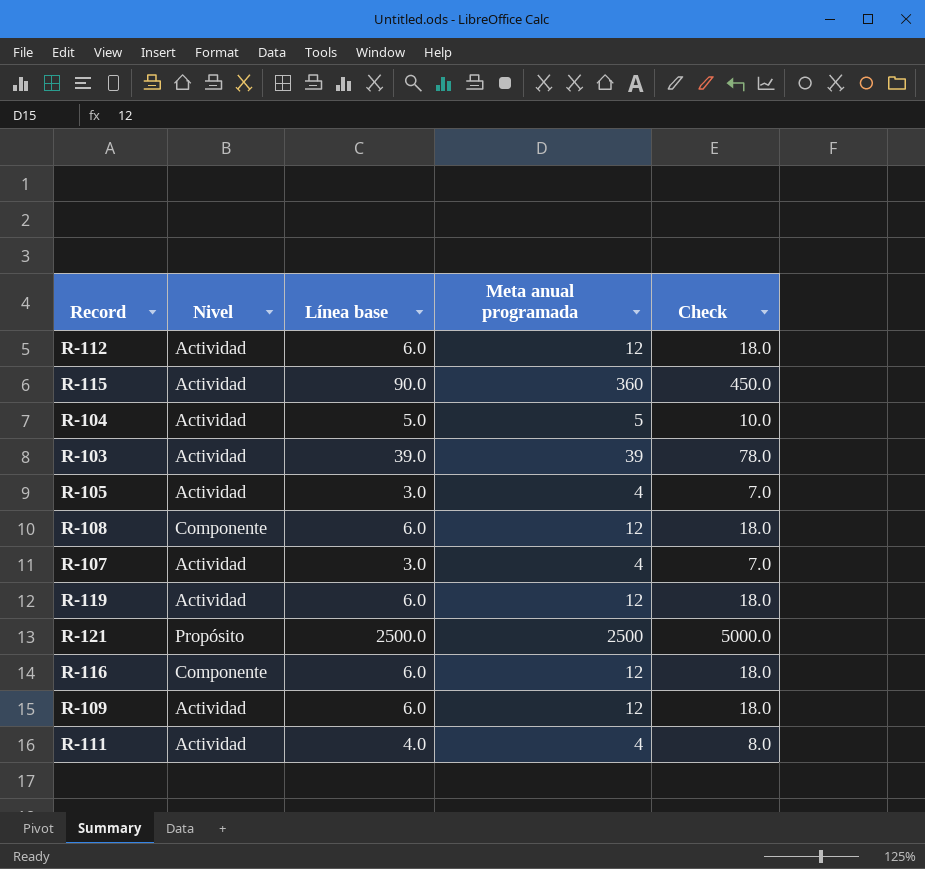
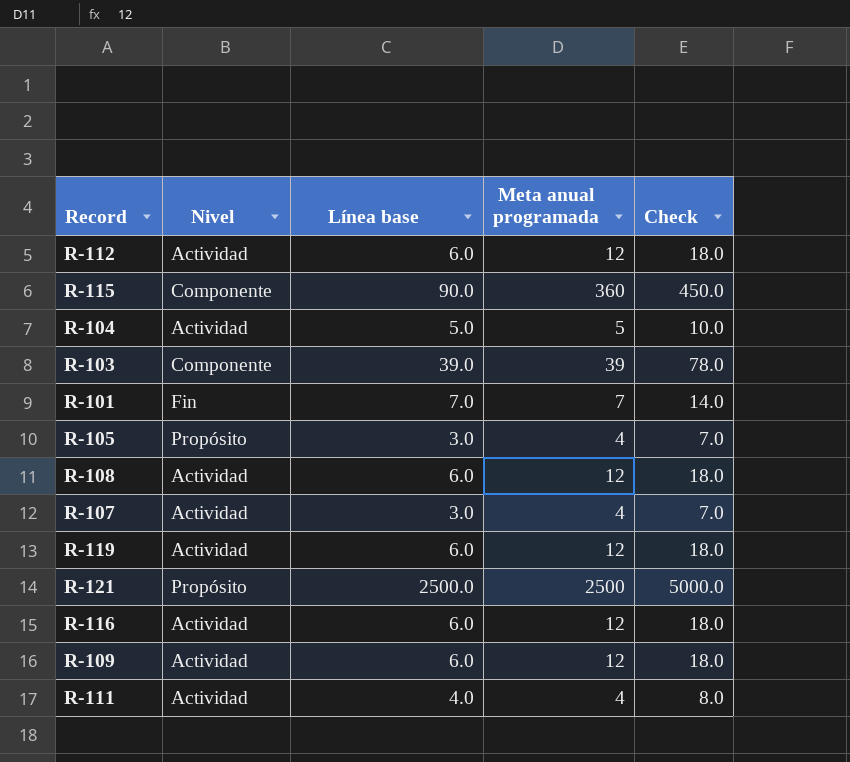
R-115 | Nivel: Actividad -> Componente
R-103 | Nivel: Actividad -> Componente
row R-101: none -> Fin | 7.0 | 7 | 14.0
R-105 | Nivel: Actividad -> Propósito
R-108 | Nivel: Componente -> Actividad
R-116 | Nivel: Componente -> Actividad

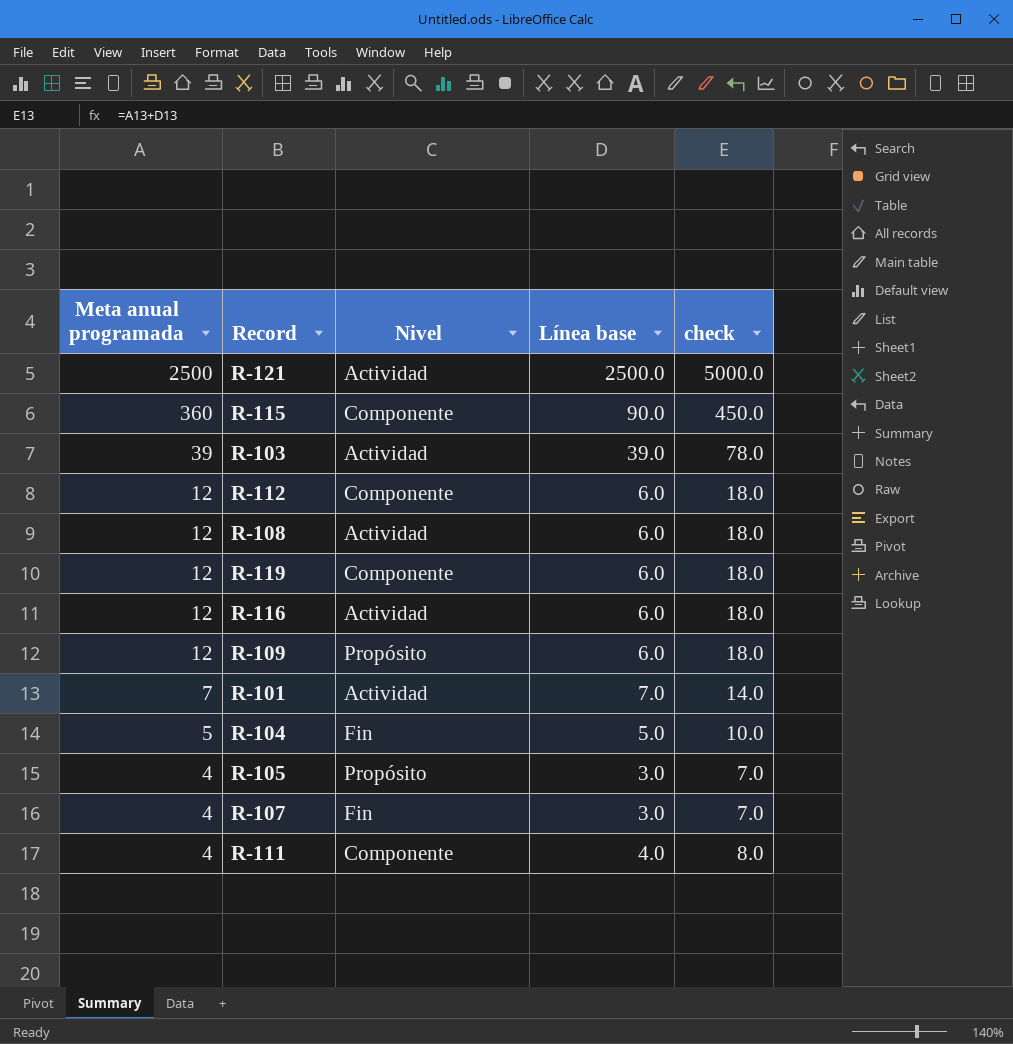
row order: none -> Meta anual programada descending
column Meta anual programada | position: 4 -> 1
column name: Check -> check
R-121 | Nivel: Propósito -> Actividad
R-103 | Nivel: Componente -> Actividad
R-112 | Nivel: Actividad -> Componente
R-119 | Nivel: Actividad -> Componente
R-109 | Nivel: Actividad -> Propósito
R-101 | Nivel: Fin -> Actividad
R-104 | Nivel: Actividad -> Fin
R-107 | Nivel: Actividad -> Fin
R-111 | Nivel: Actividad -> Componente

